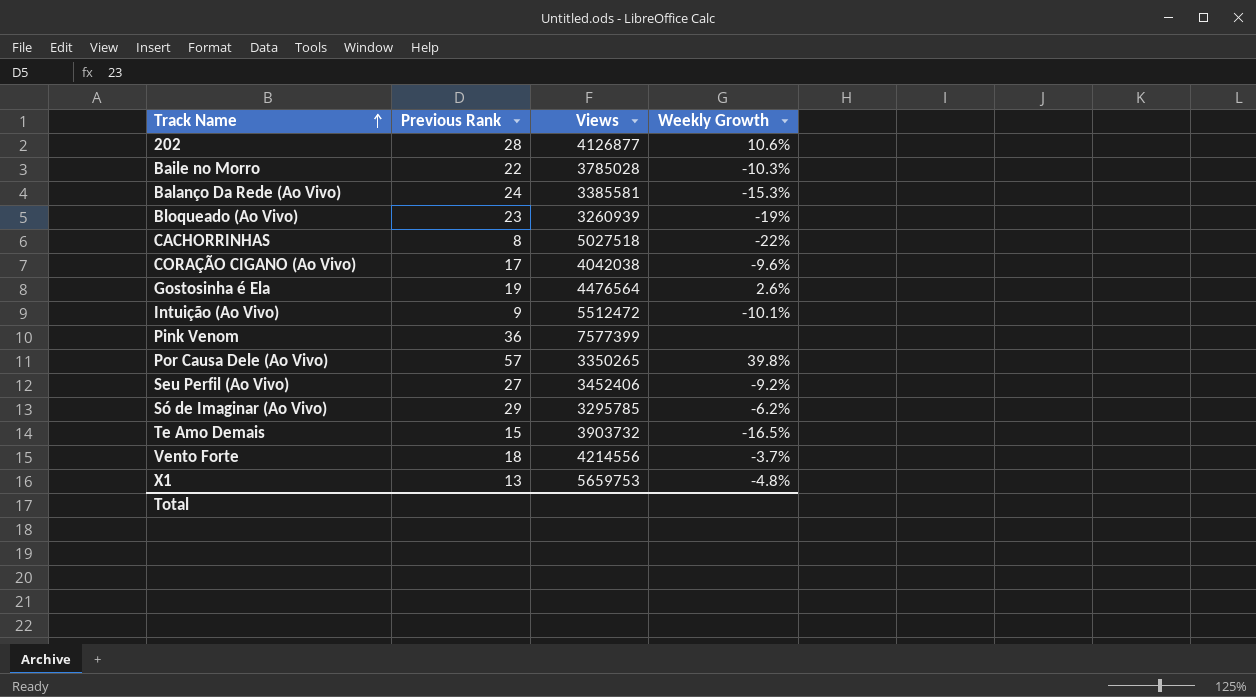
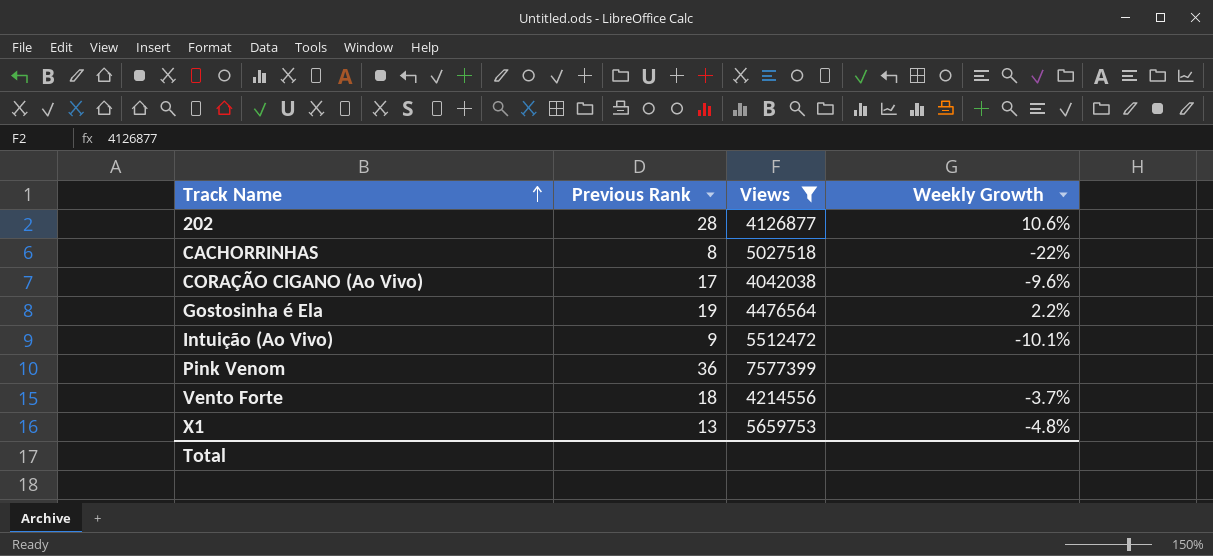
filter: none -> Views >= 4042038
Gostosinha é Ela | Weekly Growth: 2.6% -> 2.2%

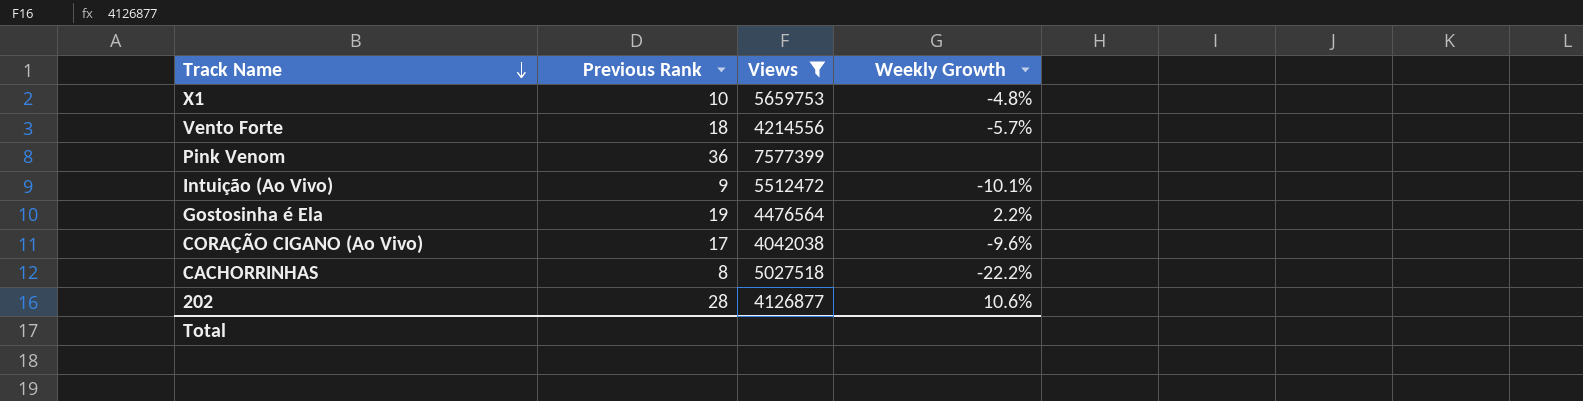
row order: Track Name ascending -> Track Name descending
X1 | Previous Rank: 13 -> 10
Vento Forte | Weekly Growth: -3.7% -> -5.7%
CACHORRINHAS | Weekly Growth: -22% -> -22.2%

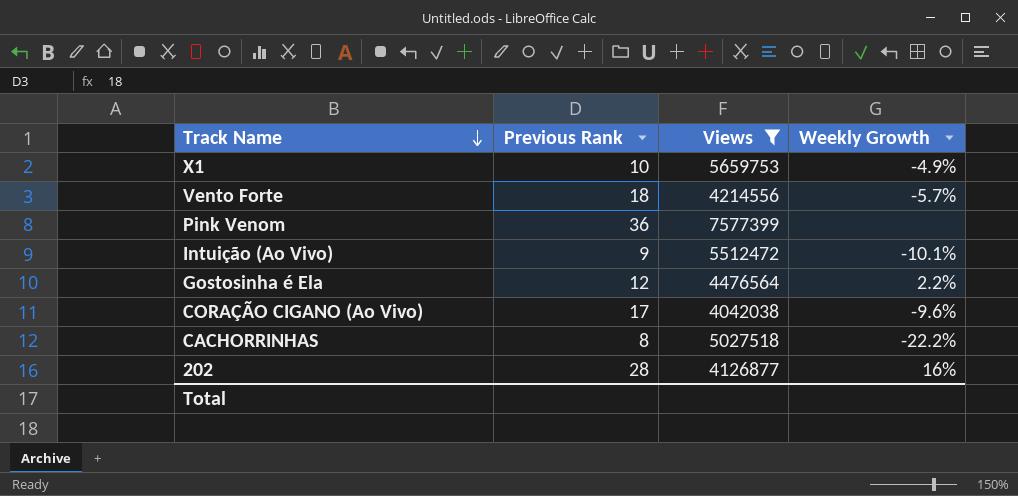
X1 | Weekly Growth: -4.8% -> -4.9%
Gostosinha é Ela | Previous Rank: 19 -> 12
202 | Weekly Growth: 10.6% -> 16%

